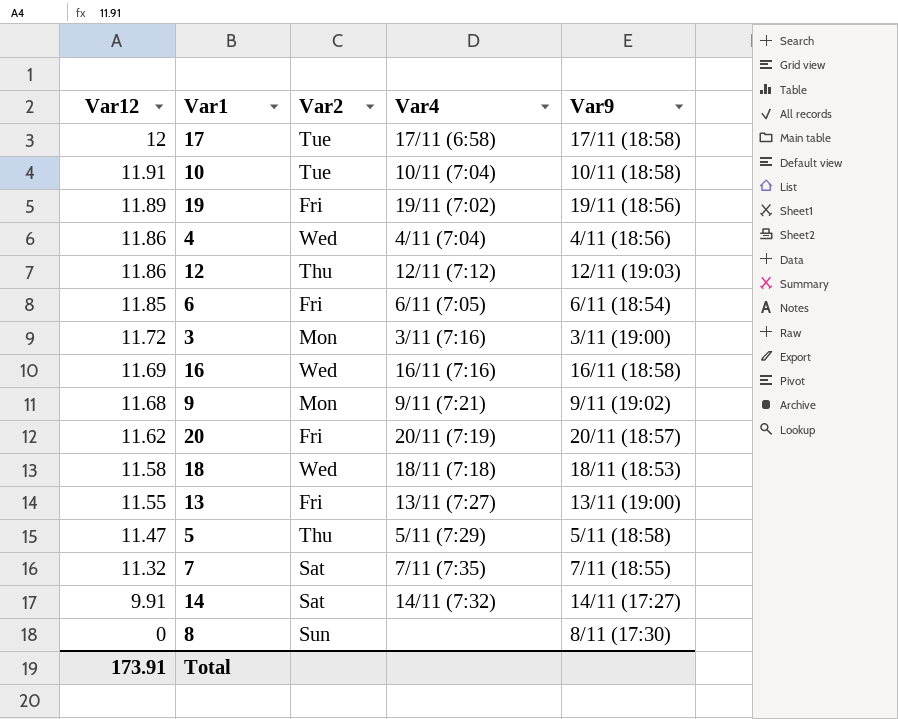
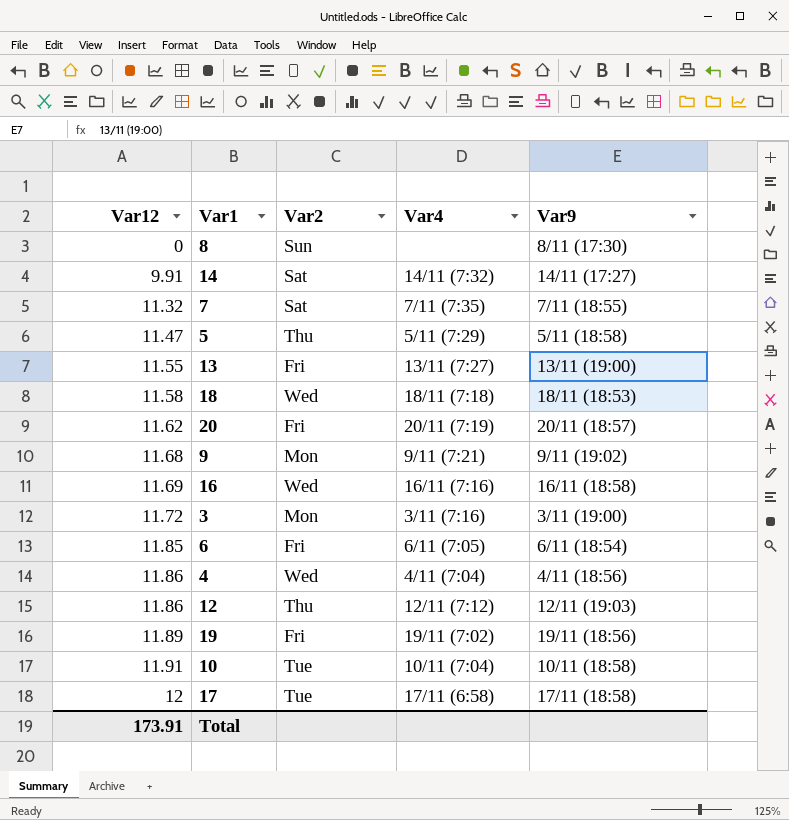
row order: Var12 descending -> Var12 ascending

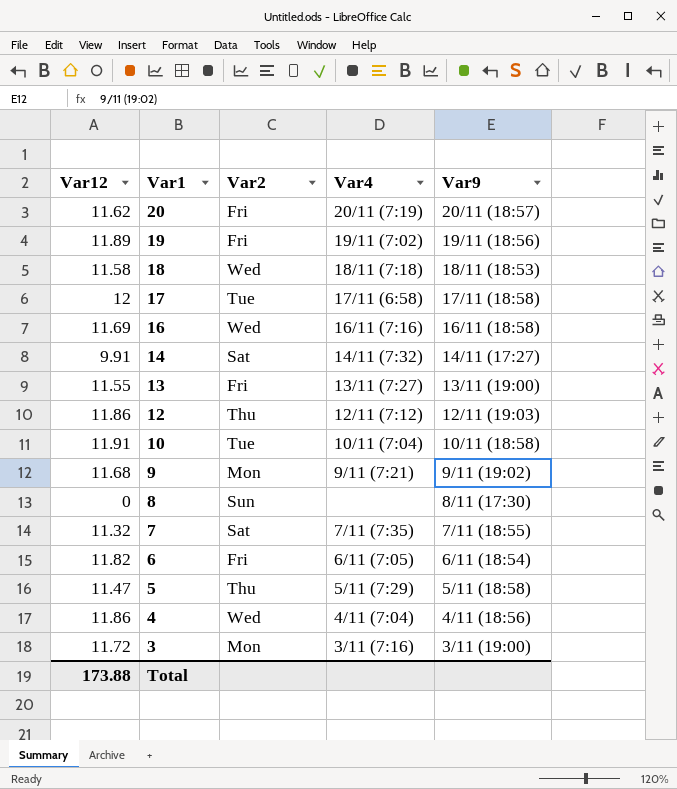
row order: Var12 ascending -> Var1 descending
6 | Var12: 11.85 -> 11.82
Total | Var12: 173.91 -> 173.88

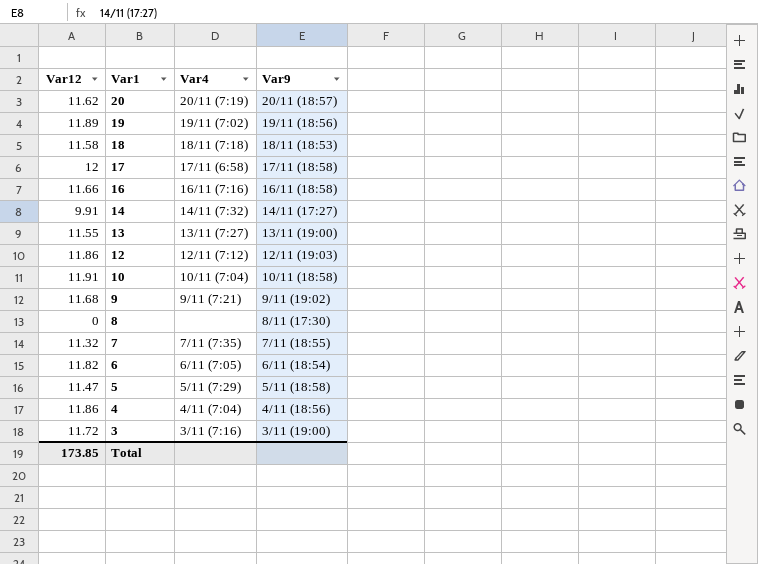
column Var2 | position: 3 -> none
16 | Var12: 11.69 -> 11.66
Total | Var12: 173.88 -> 173.85

